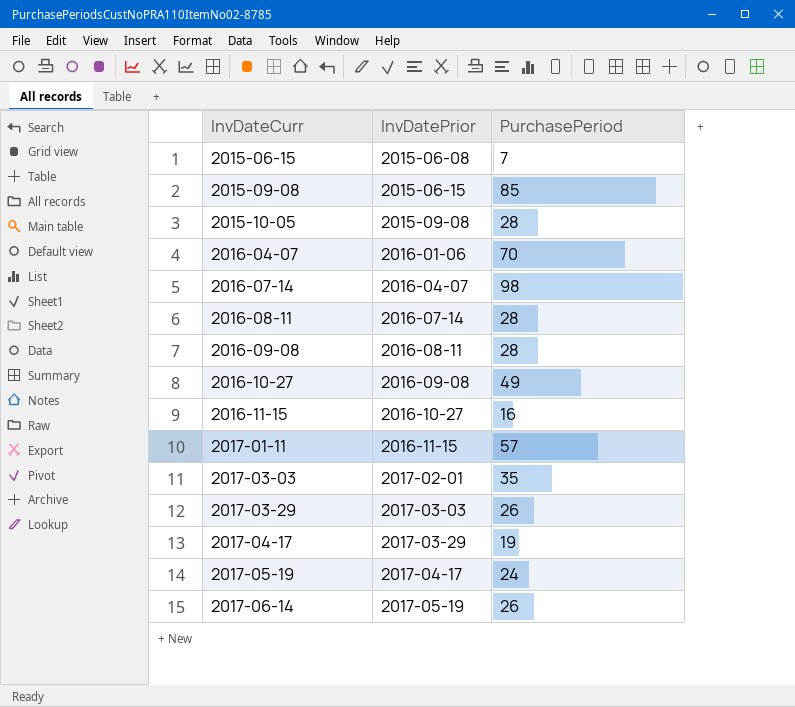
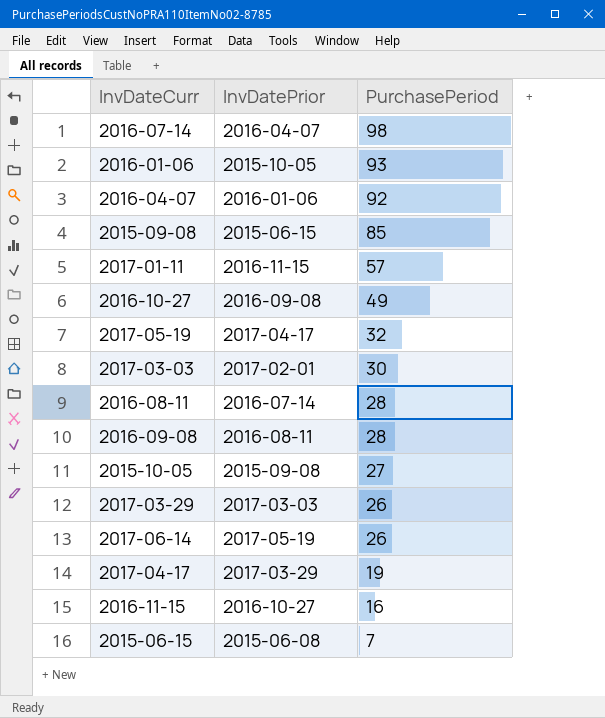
row order: InvDateCurr ascending -> PurchasePeriod descending
row 2016-01-06: none -> 2015-10-05 | 93
2016-04-07 | PurchasePeriod: 70 -> 92
2017-05-19 | PurchasePeriod: 24 -> 32
2017-03-03 | PurchasePeriod: 35 -> 30
2015-10-05 | PurchasePeriod: 28 -> 27

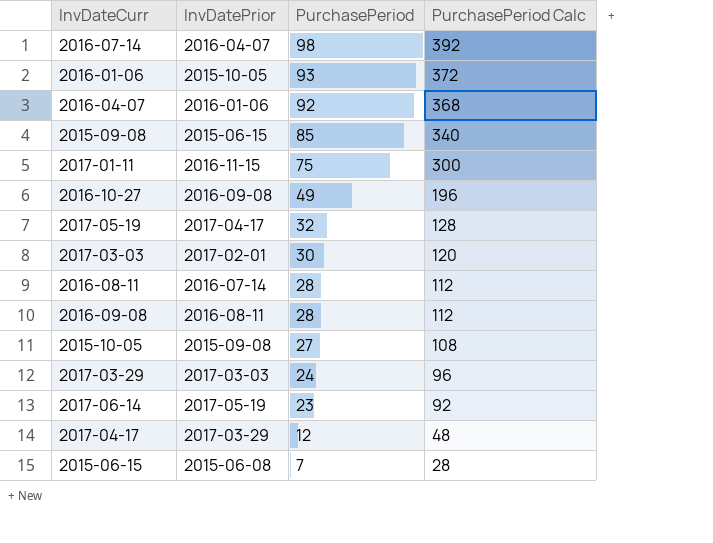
column PurchasePeriod Calc | formula: none -> [PurchasePeriod] * 4
row 2016-11-15: 2016-10-27 | 16 -> none
2017-01-11 | PurchasePeriod: 57 -> 75
2017-03-29 | PurchasePeriod: 26 -> 24
2017-06-14 | PurchasePeriod: 26 -> 23
2017-04-17 | PurchasePeriod: 19 -> 12

